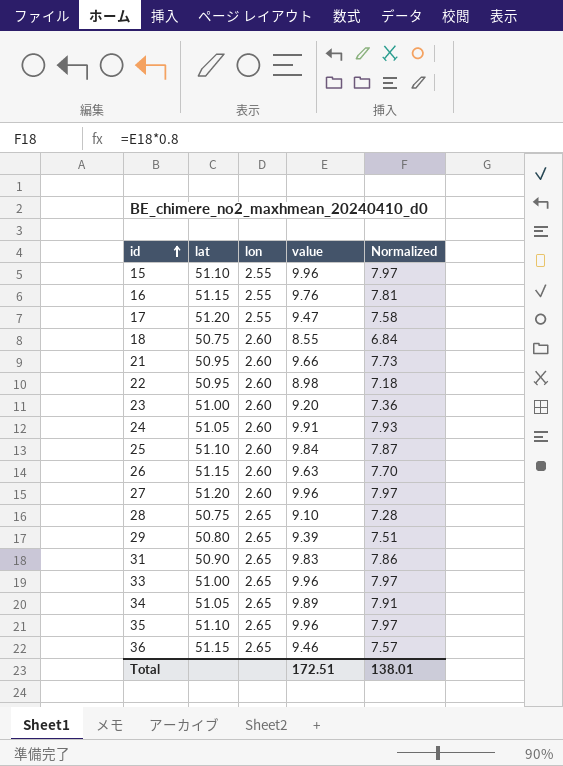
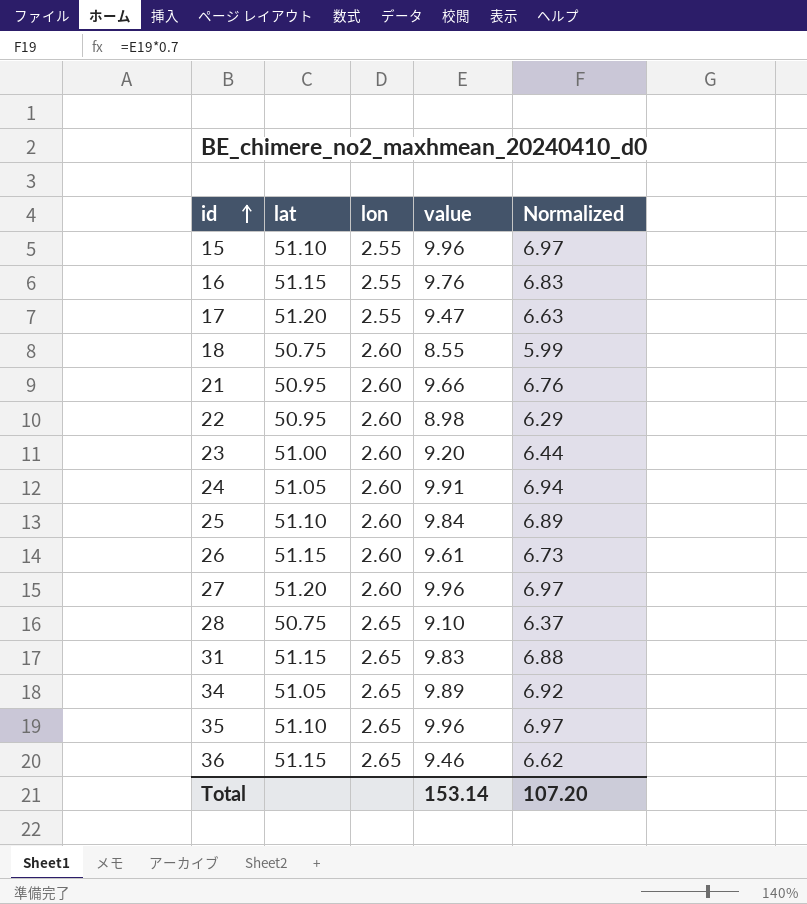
column Normalized | formula: [value] * 0.8 -> [value] * 0.7
row 29: 50.80 | 2.65 | 9.39 | 7.51 -> none
row 33: 51.00 | 2.65 | 9.96 | 7.97 -> none
26 | value: 9.63 -> 9.61
31 | lat: 50.90 -> 51.15
Total | value: 172.51 -> 153.14
Total | Normalized: 138.01 -> 107.20

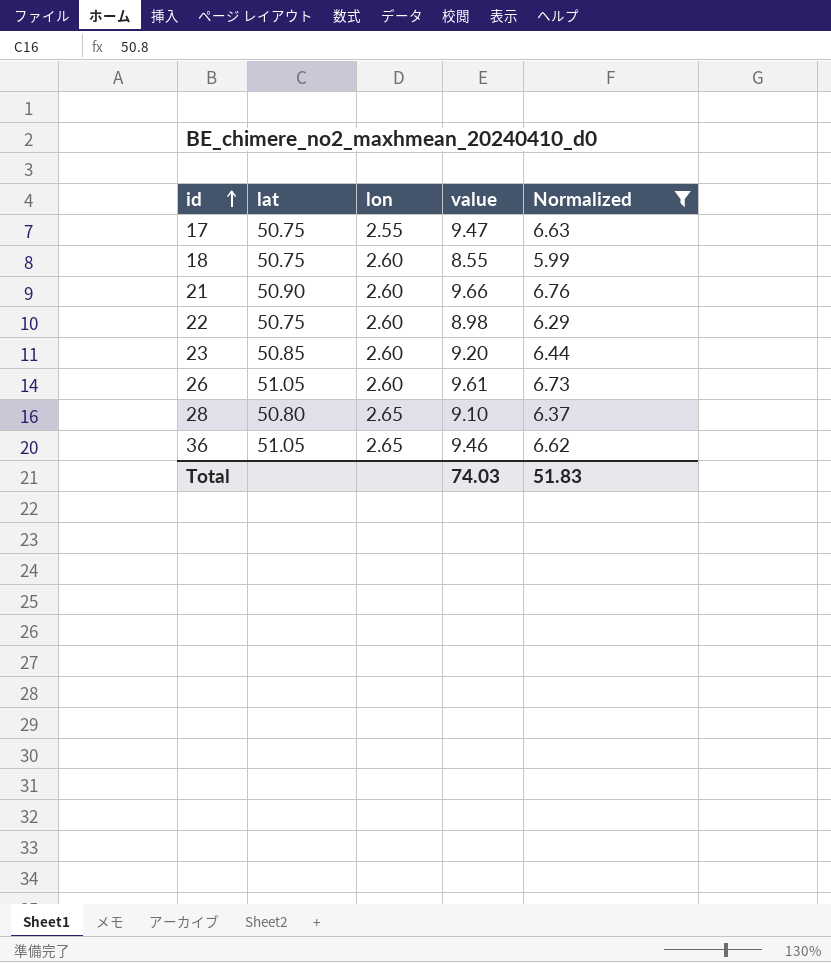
filter: none -> Normalized <= 6.76
17 | lat: 51.20 -> 50.75
21 | lat: 50.95 -> 50.90
22 | lat: 50.95 -> 50.75
23 | lat: 51.00 -> 50.85
26 | lat: 51.15 -> 51.05
28 | lat: 50.75 -> 50.80
36 | lat: 51.15 -> 51.05
Total | value: 153.14 -> 74.03
Total | Normalized: 107.20 -> 51.83

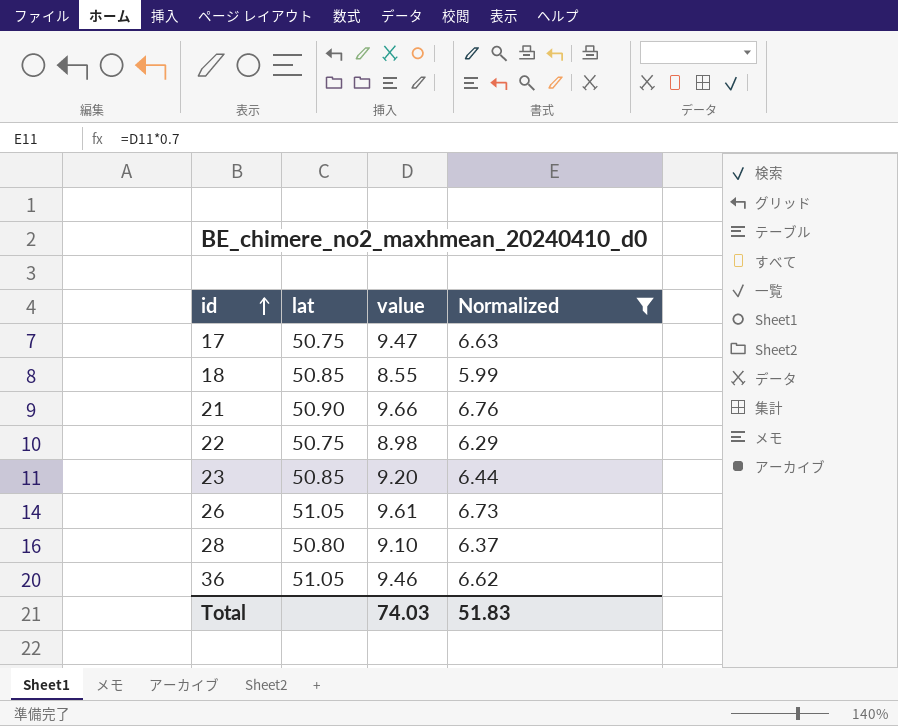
column lon | position: 3 -> none
18 | lat: 50.75 -> 50.85

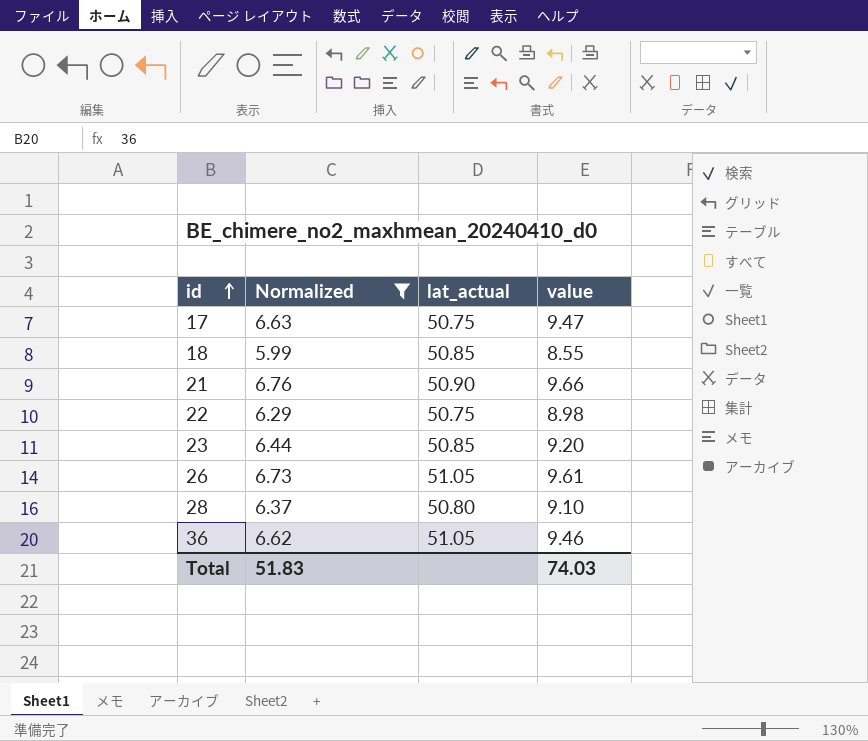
column Normalized | position: 4 -> 2
column name: lat -> lat_actual

